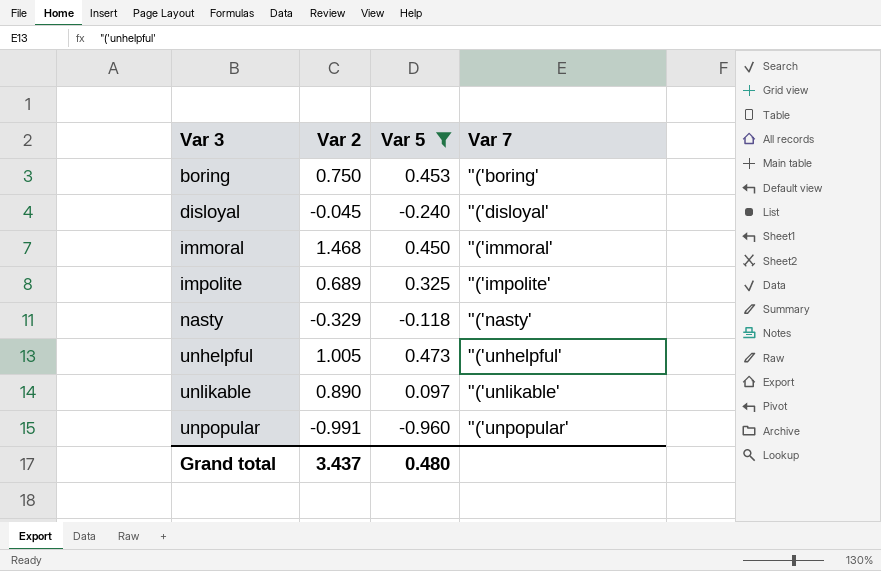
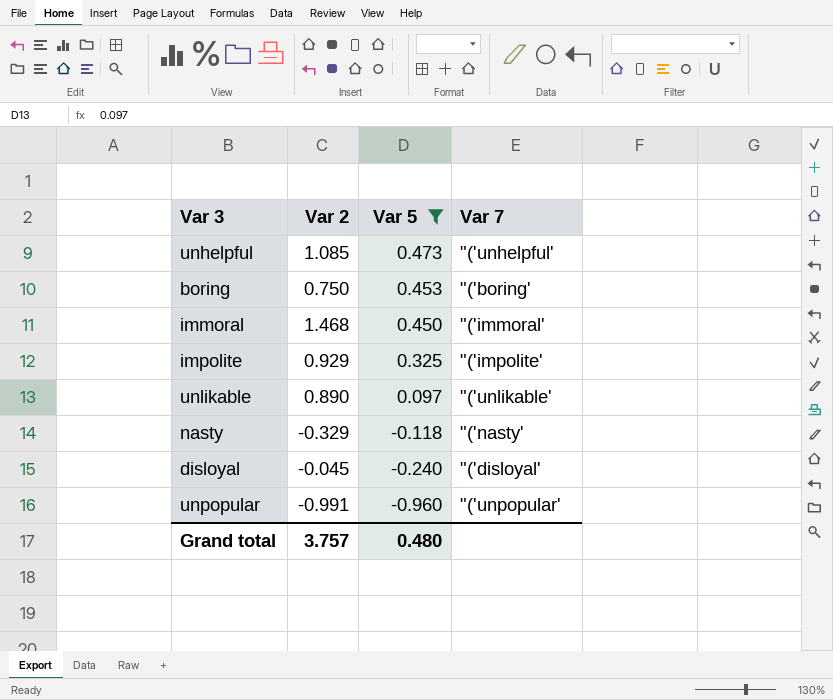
row order: Var 3 ascending -> Var 5 descending
unhelpful | Var 2: 1.005 -> 1.085
impolite | Var 2: 0.689 -> 0.929
Grand total | Var 2: 3.437 -> 3.757

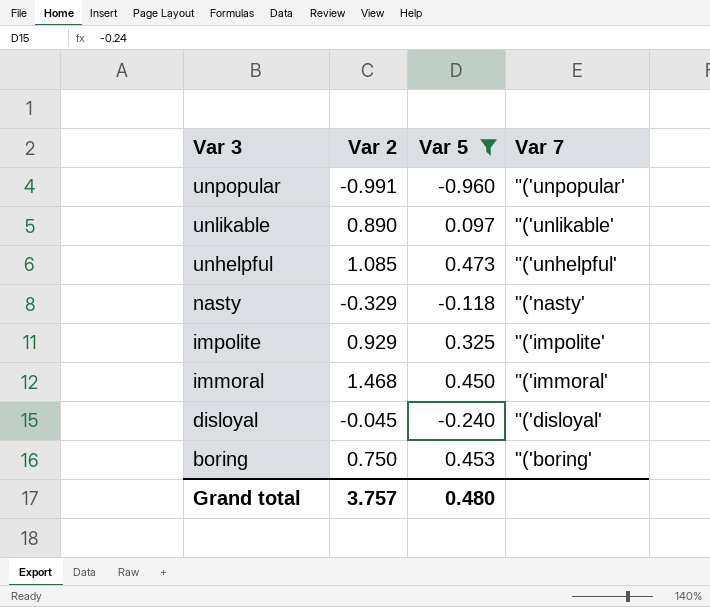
row order: Var 5 descending -> Var 3 descending

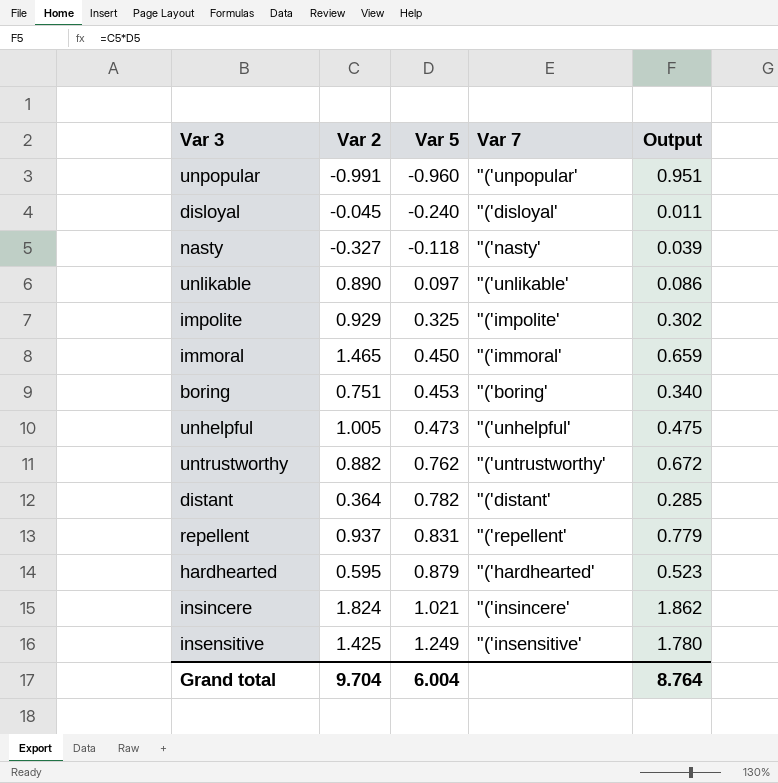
filter: Var 5 <= 0.473 -> none
row order: Var 3 descending -> Var 5 ascending
column Output | formula: none -> [Var 2] * [Var 5]
nasty | Var 2: -0.329 -> -0.327
immoral | Var 2: 1.468 -> 1.465
boring | Var 2: 0.750 -> 0.751
unhelpful | Var 2: 1.085 -> 1.005
Grand total | Var 2: 3.757 -> 9.704
Grand total | Var 5: 0.480 -> 6.004

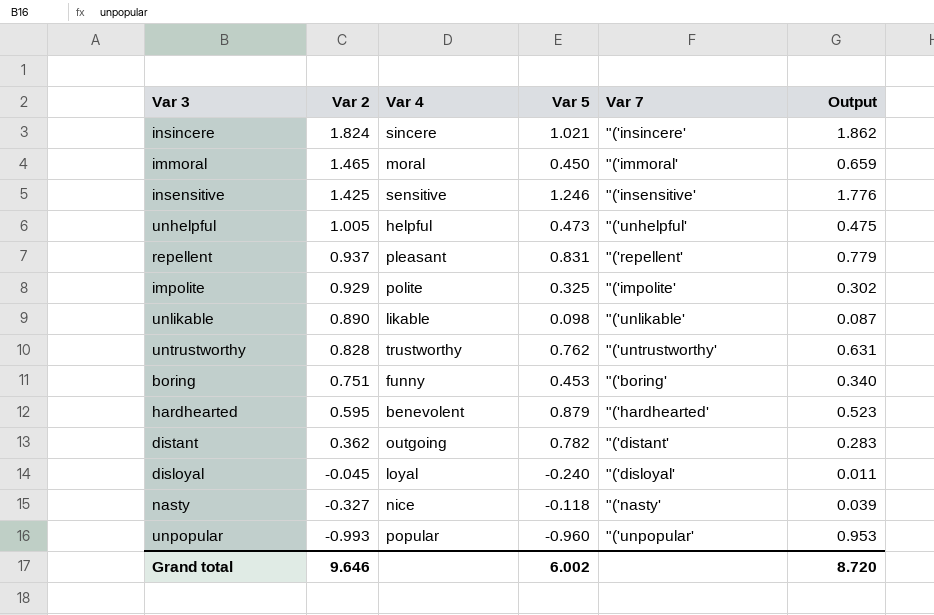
row order: Var 5 ascending -> Var 2 descending
column Var 4 | position: none -> 3
insensitive | Var 5: 1.249 -> 1.246
insensitive | Output: 1.780 -> 1.776
unlikable | Var 5: 0.097 -> 0.098
unlikable | Output: 0.086 -> 0.087
untrustworthy | Var 2: 0.882 -> 0.828
untrustworthy | Output: 0.672 -> 0.631
distant | Var 2: 0.364 -> 0.362
distant | Output: 0.285 -> 0.283
unpopular | Var 2: -0.991 -> -0.993
unpopular | Output: 0.951 -> 0.953
Grand total | Var 2: 9.704 -> 9.646
Grand total | Var 5: 6.004 -> 6.002
Grand total | Output: 8.764 -> 8.720

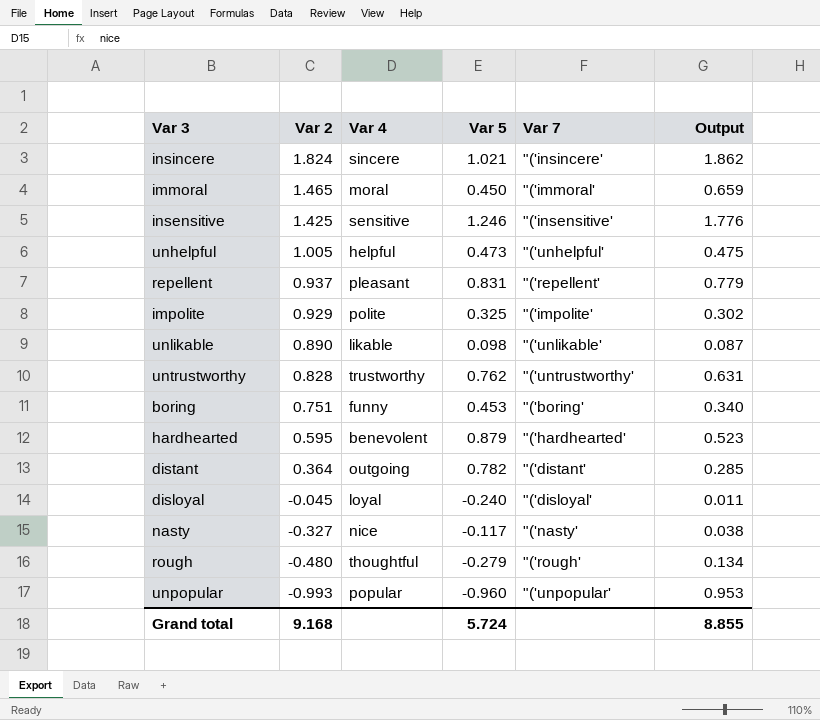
distant | Var 2: 0.362 -> 0.364
distant | Output: 0.283 -> 0.285
nasty | Var 5: -0.118 -> -0.117
nasty | Output: 0.039 -> 0.038
row rough: none -> -0.480 | thoughtful | -0.279 | "('rough' | 0.134
Grand total | Var 2: 9.646 -> 9.168
Grand total | Var 5: 6.002 -> 5.724
Grand total | Output: 8.720 -> 8.855

